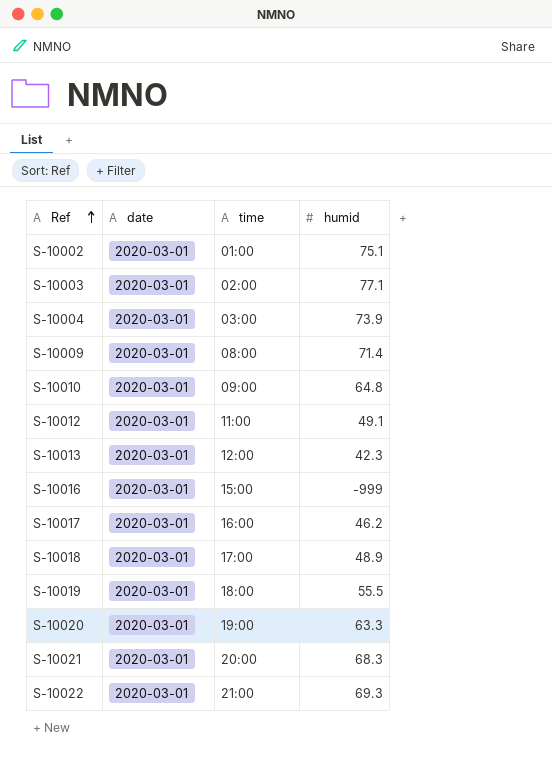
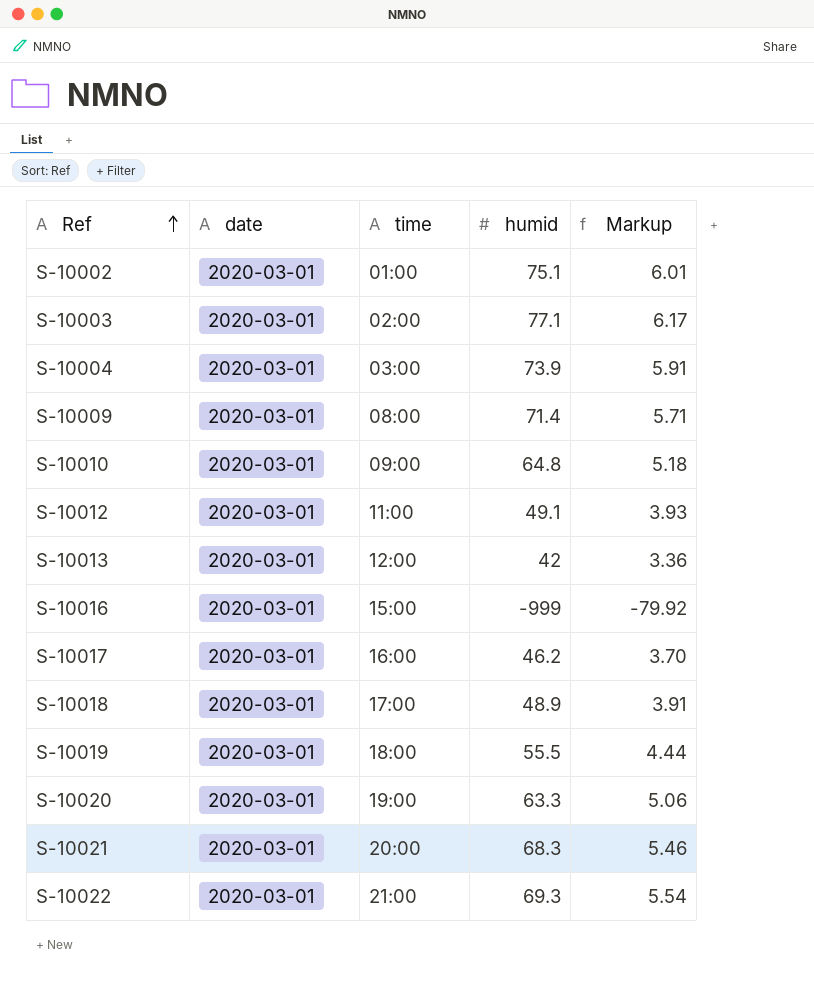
column Markup | formula: none -> [humid] * 0.08
S-10013 | humid: 42.3 -> 42

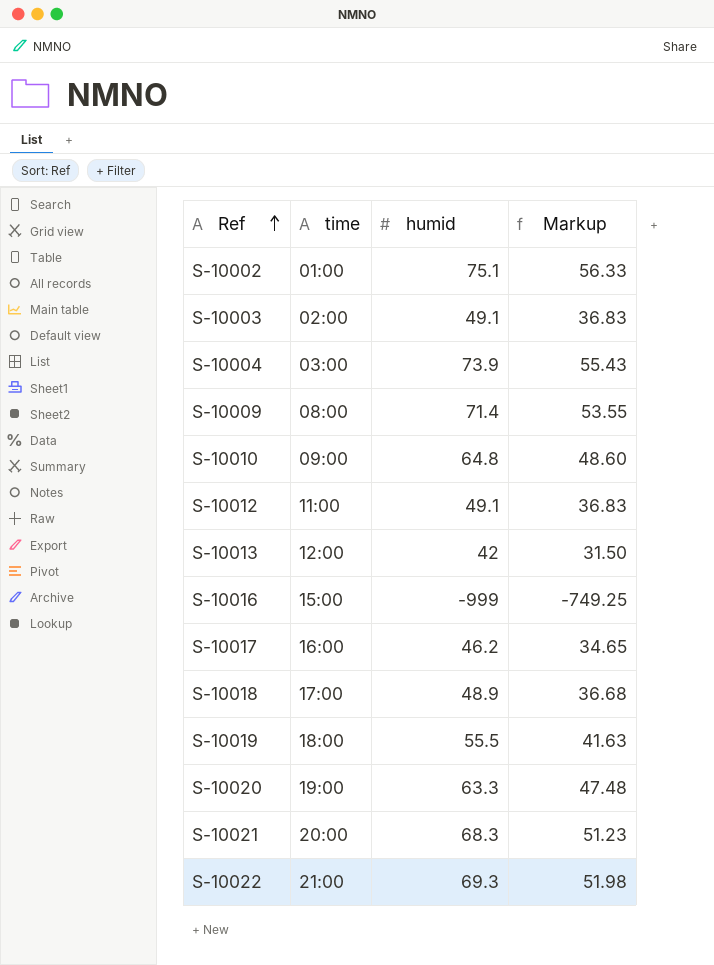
column date | position: 2 -> none
column Markup | formula: [humid] * 0.08 -> [humid] * 0.75
S-10003 | humid: 77.1 -> 49.1

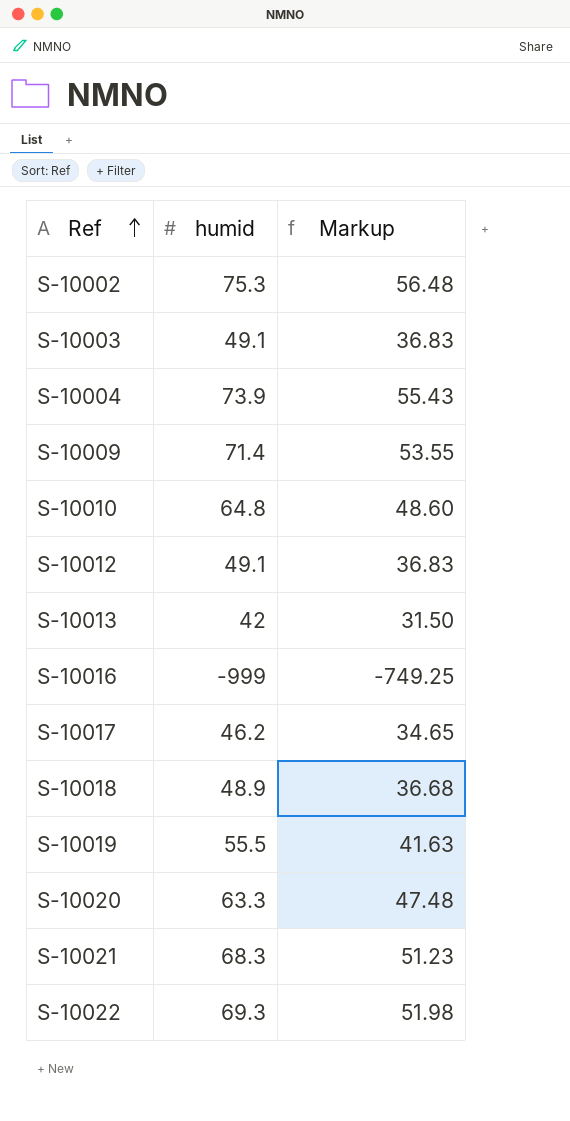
column time | position: 2 -> none
S-10002 | humid: 75.1 -> 75.3
S-10002 | Markup: 56.33 -> 56.48

